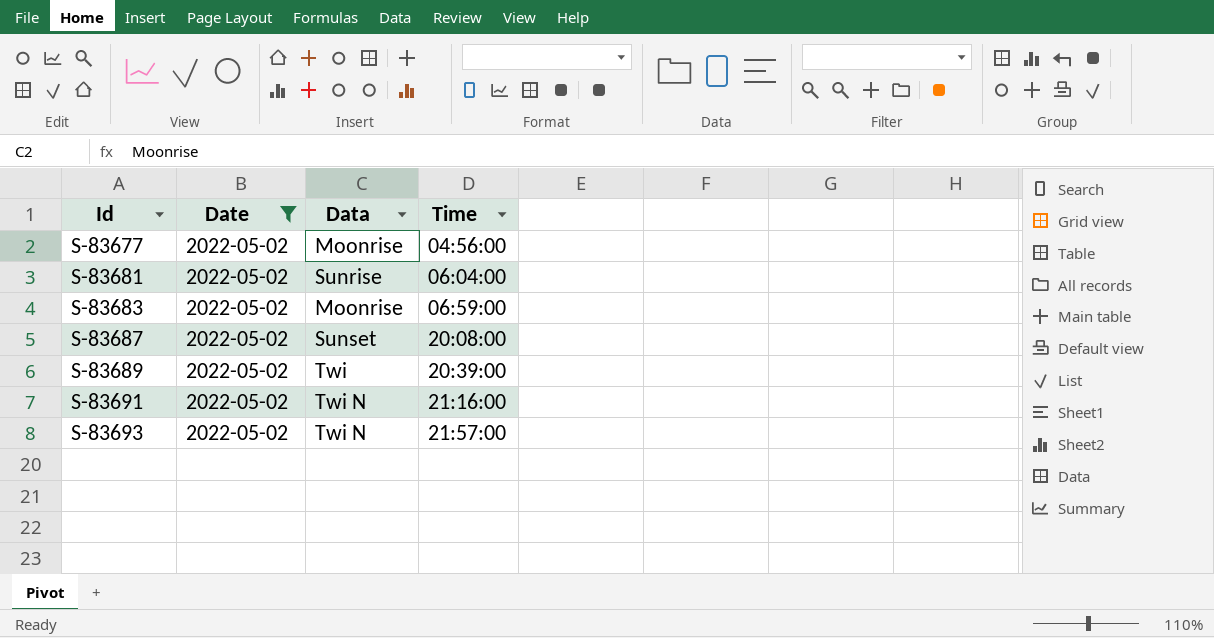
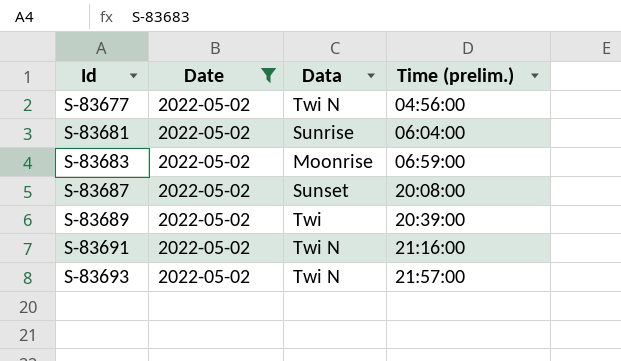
column name: Time -> Time (prelim.)
S-83677 | Data: Moonrise -> Twi N

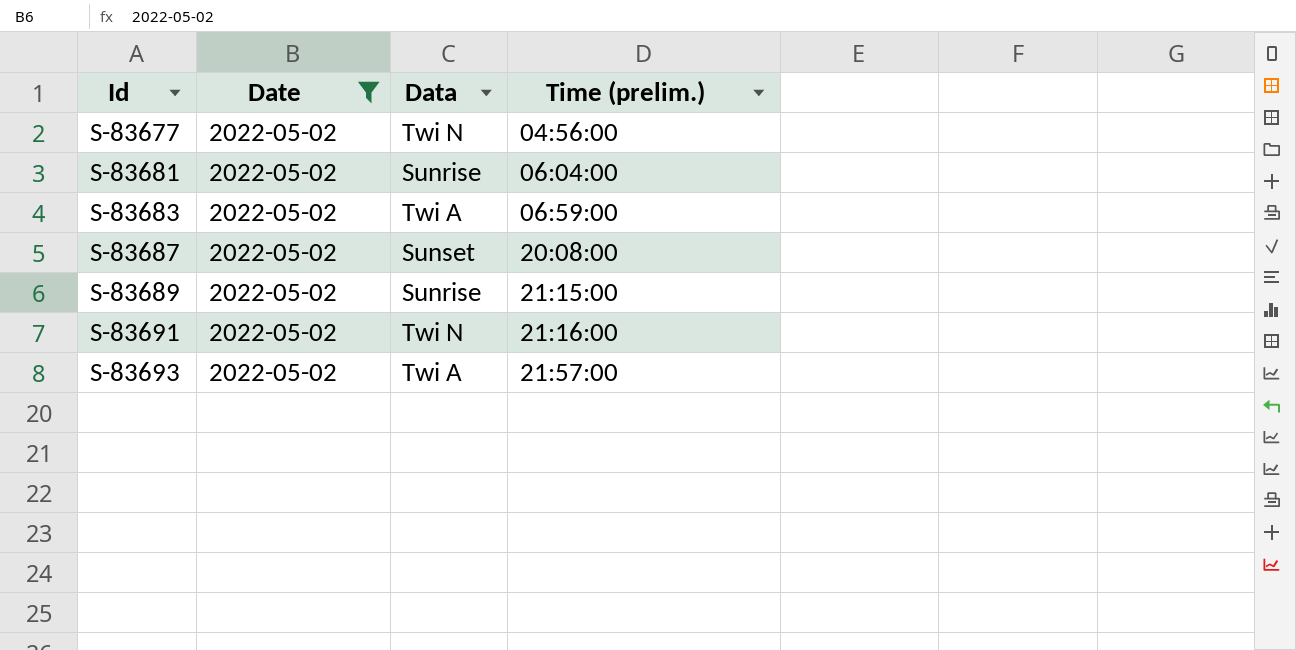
S-83683 | Data: Moonrise -> Twi A
S-83689 | Data: Twi -> Sunrise
S-83689 | Time (prelim.): 20:39:00 -> 21:15:00
S-83693 | Data: Twi N -> Twi A

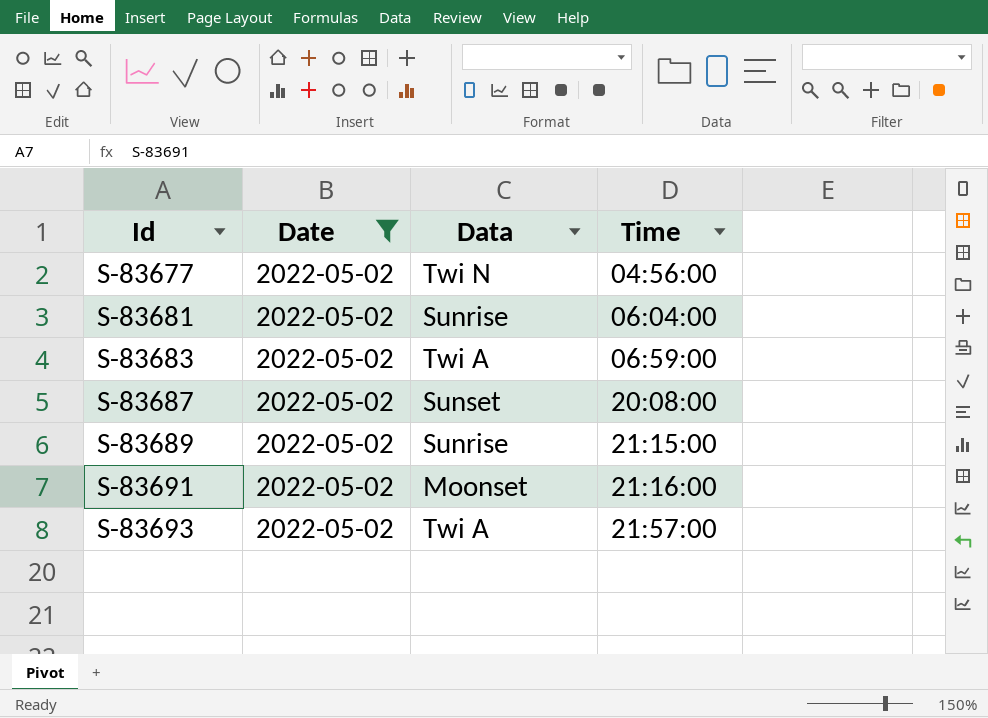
column name: Time (prelim.) -> Time
S-83691 | Data: Twi N -> Moonset

